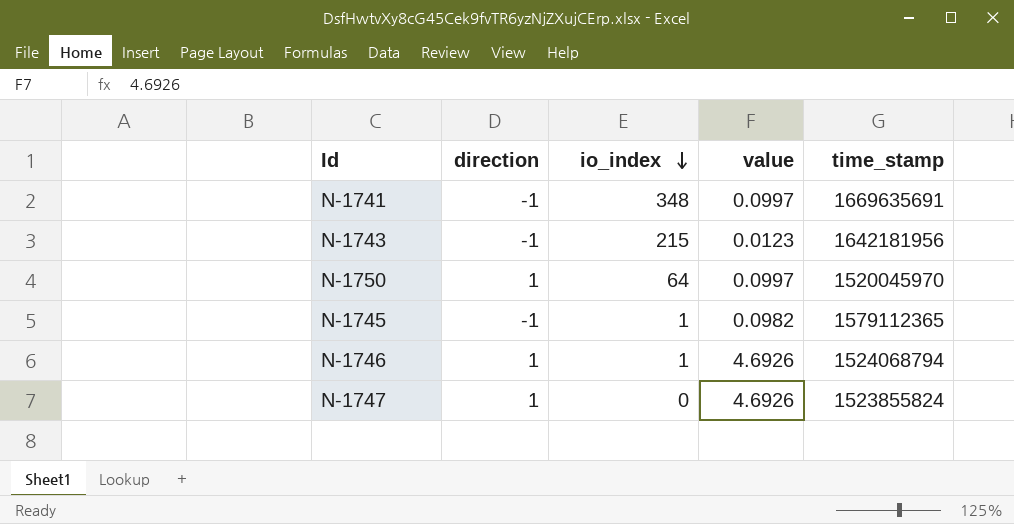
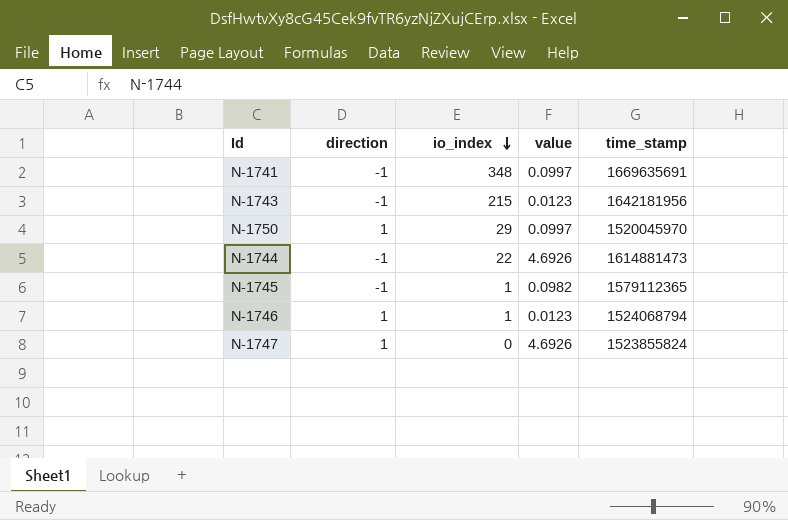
N-1750 | io_index: 64 -> 29
row N-1744: none -> -1 | 22 | 4.6926 | 1614881473
N-1746 | value: 4.6926 -> 0.0123

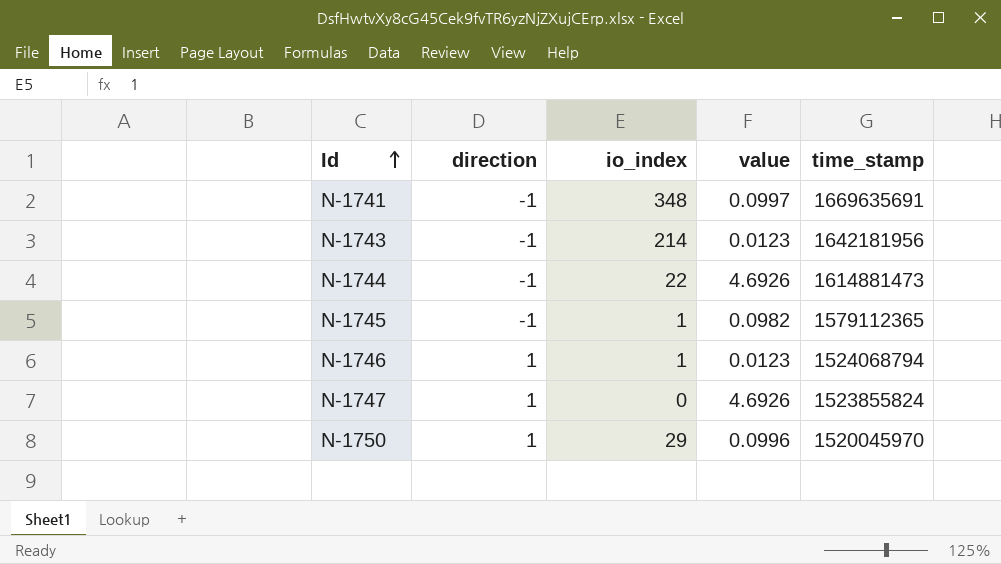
row order: io_index descending -> Id ascending
N-1743 | io_index: 215 -> 214
N-1750 | value: 0.0997 -> 0.0996

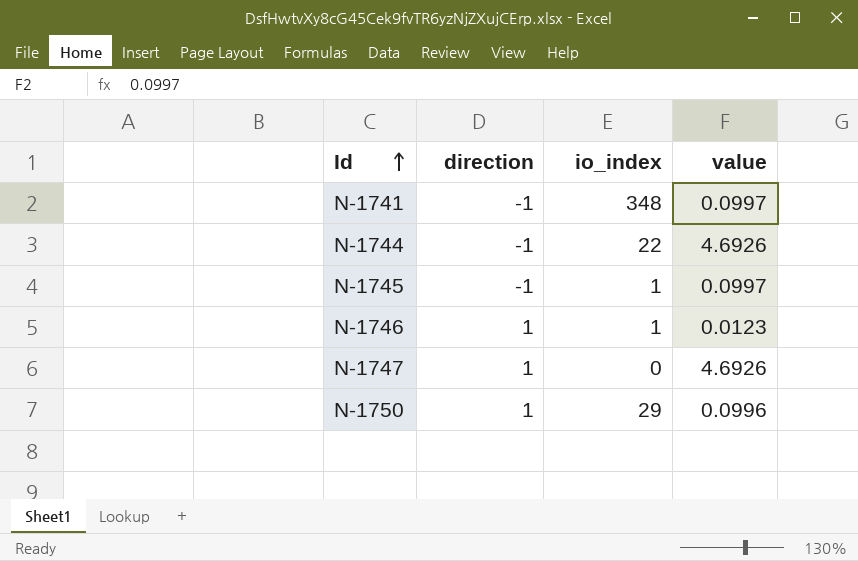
column time_stamp | position: 5 -> none
row N-1743: -1 | 214 | 0.0123 | 1642181956 -> none
N-1745 | value: 0.0982 -> 0.0997

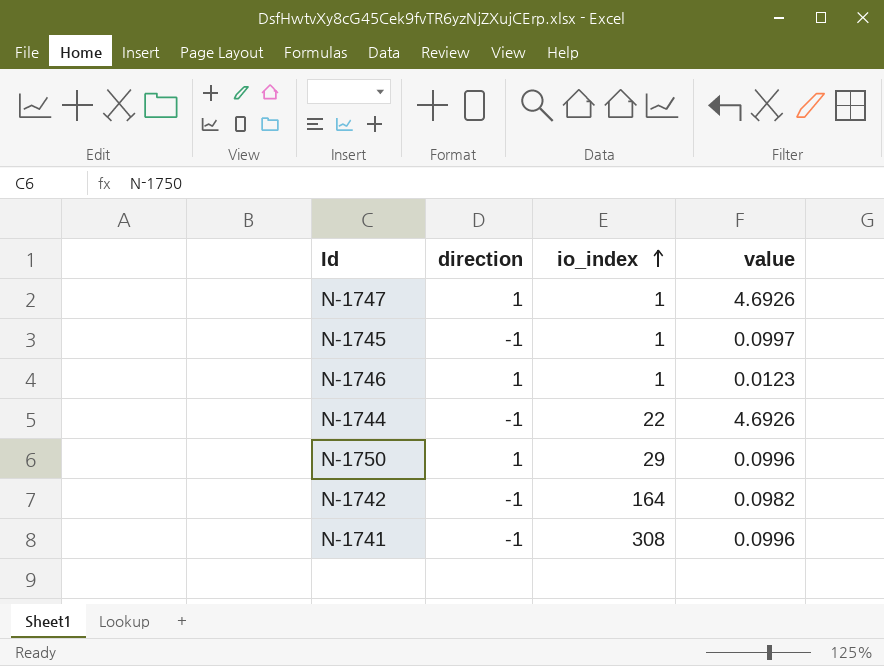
row order: Id ascending -> io_index ascending
N-1747 | io_index: 0 -> 1
row N-1742: none -> -1 | 164 | 0.0982
N-1741 | io_index: 348 -> 308
N-1741 | value: 0.0997 -> 0.0996

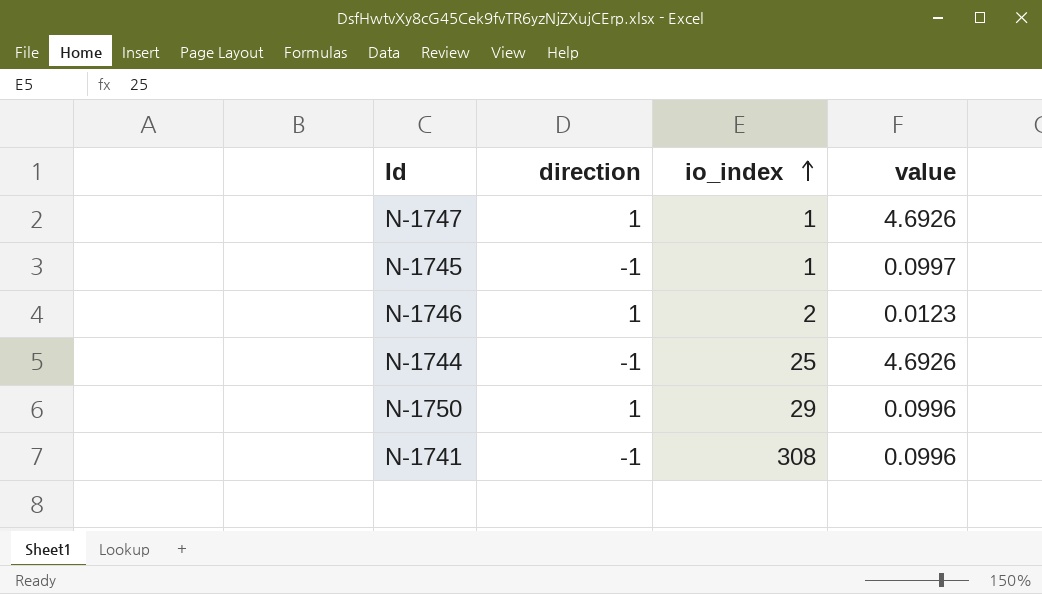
row N-1742: -1 | 164 | 0.0982 -> none
N-1746 | io_index: 1 -> 2
N-1744 | io_index: 22 -> 25

